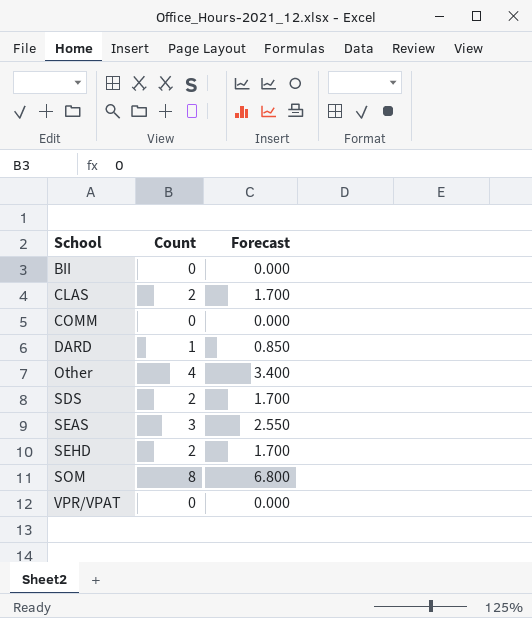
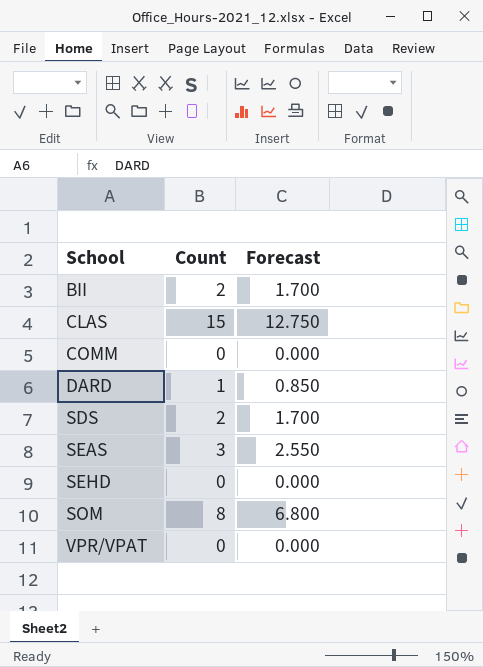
row Other: 4 | 3.400 -> none
BII | Count: 0 -> 2
BII | Forecast: 0.000 -> 1.700
CLAS | Count: 2 -> 15
CLAS | Forecast: 1.700 -> 12.750
SEHD | Count: 2 -> 0
SEHD | Forecast: 1.700 -> 0.000

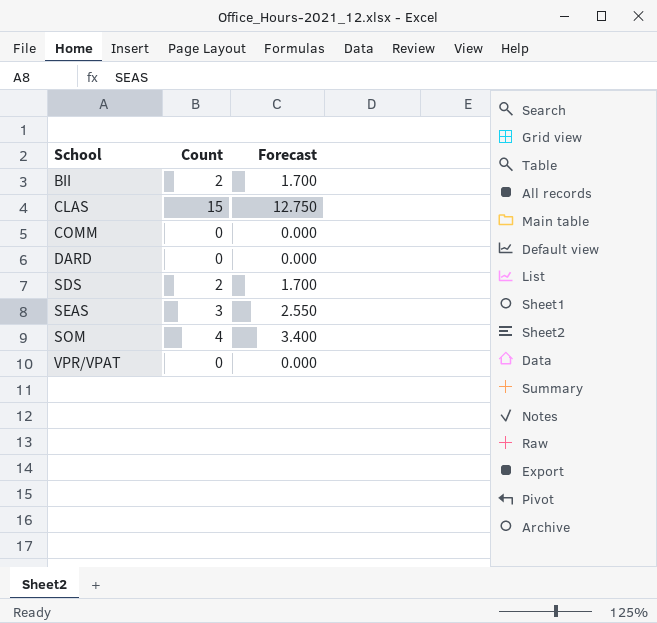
row SEHD: 0 | 0.000 -> none
DARD | Count: 1 -> 0
DARD | Forecast: 0.850 -> 0.000
SOM | Count: 8 -> 4
SOM | Forecast: 6.800 -> 3.400

